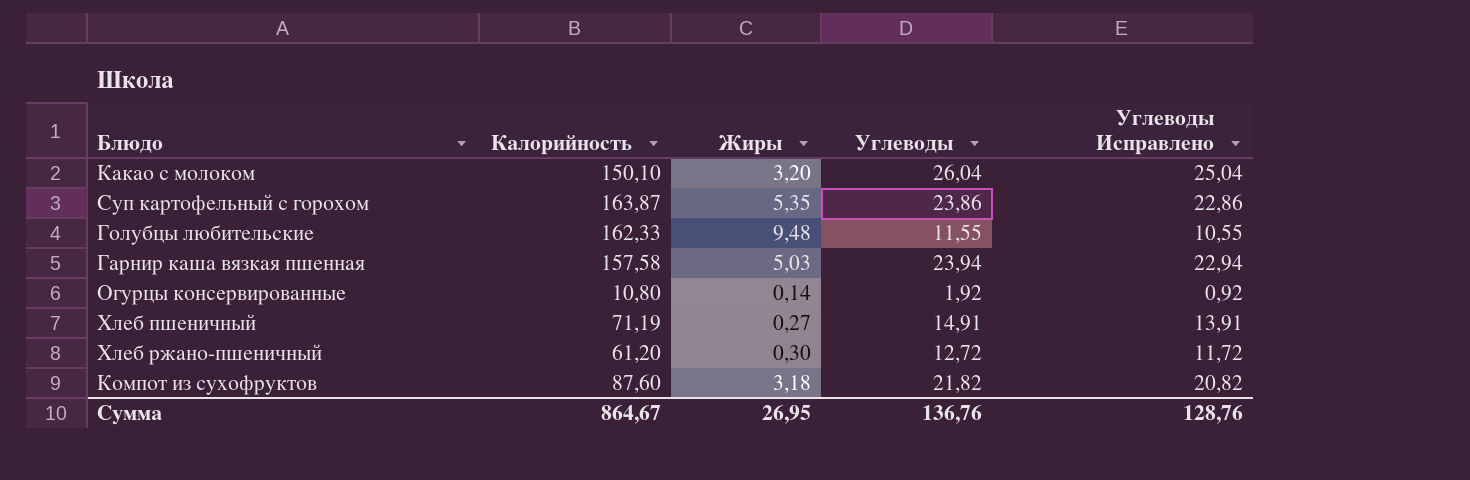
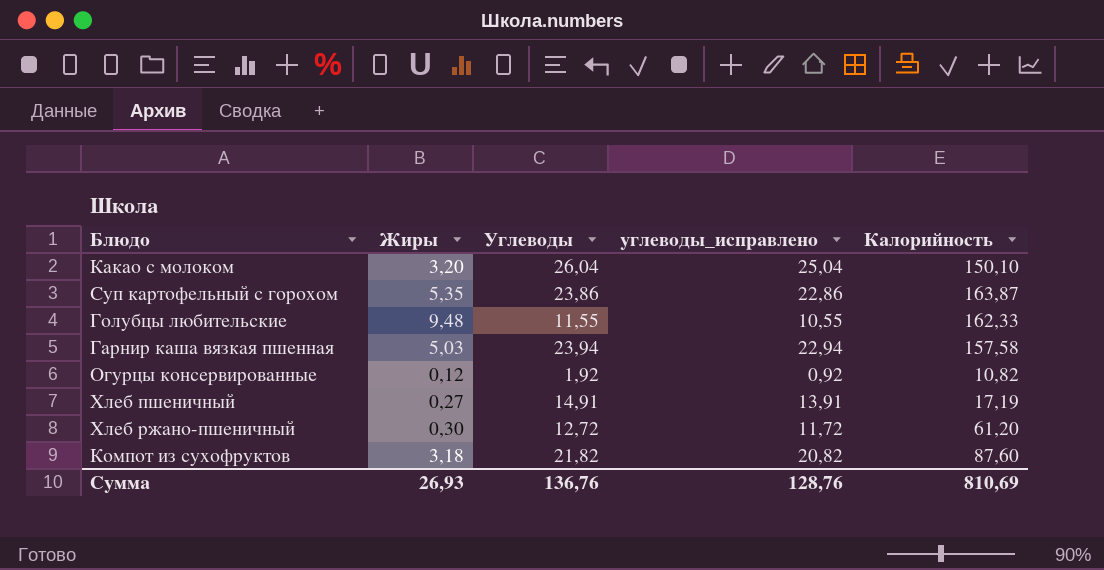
column name: Углеводы Исправлено -> углеводы_исправлено
column Калорийность | position: 2 -> 5
Огурцы консервированные | Жиры: 0,14 -> 0,12
Огурцы консервированные | Калорийность: 10,80 -> 10,82
Хлеб пшеничный | Калорийность: 71,19 -> 17,19
Сумма | Жиры: 26,95 -> 26,93
Сумма | Калорийность: 864,67 -> 810,69

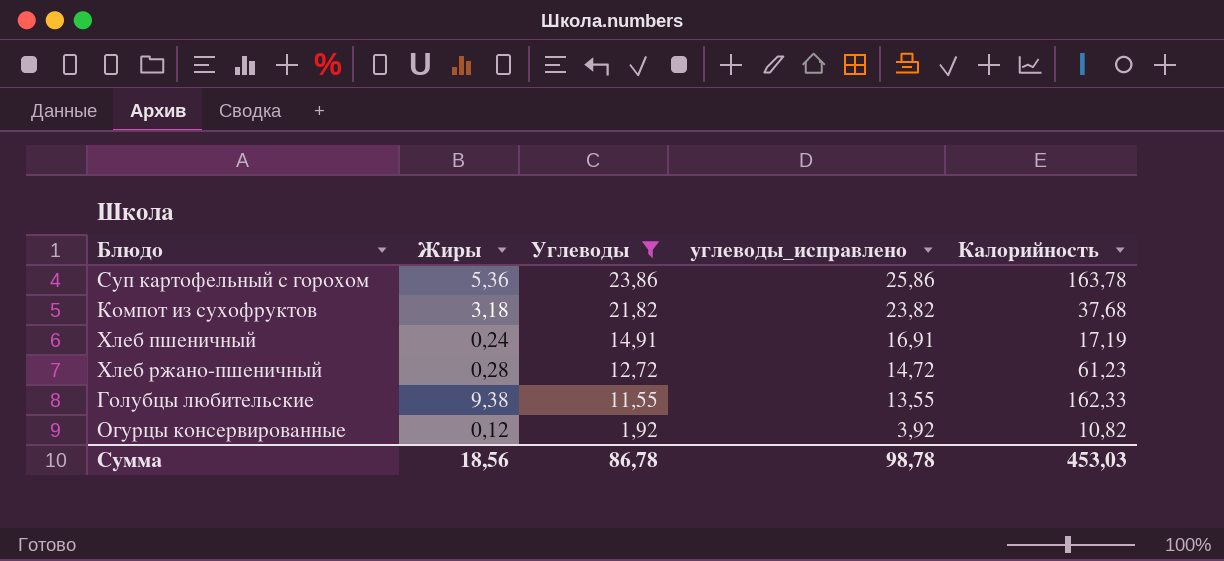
filter: none -> Углеводы <= 23,86
row order: none -> Углеводы descending
column углеводы_исправлено | formula: [Углеводы] - 1 -> [Углеводы] + 2
Суп картофельный с горохом | Жиры: 5,35 -> 5,36
Суп картофельный с горохом | Калорийность: 163,87 -> 163,78
Компот из сухофруктов | Калорийность: 87,60 -> 37,68
Хлеб пшеничный | Жиры: 0,27 -> 0,24
Хлеб ржано-пшеничный | Жиры: 0,30 -> 0,28
Хлеб ржано-пшеничный | Калорийность: 61,20 -> 61,23
Голубцы любительские | Жиры: 9,48 -> 9,38
Сумма | Жиры: 26,93 -> 18,56
Сумма | Углеводы: 136,76 -> 86,78
Сумма | углеводы_исправлено: 128,76 -> 98,78
Сумма | Калорийность: 810,69 -> 453,03

